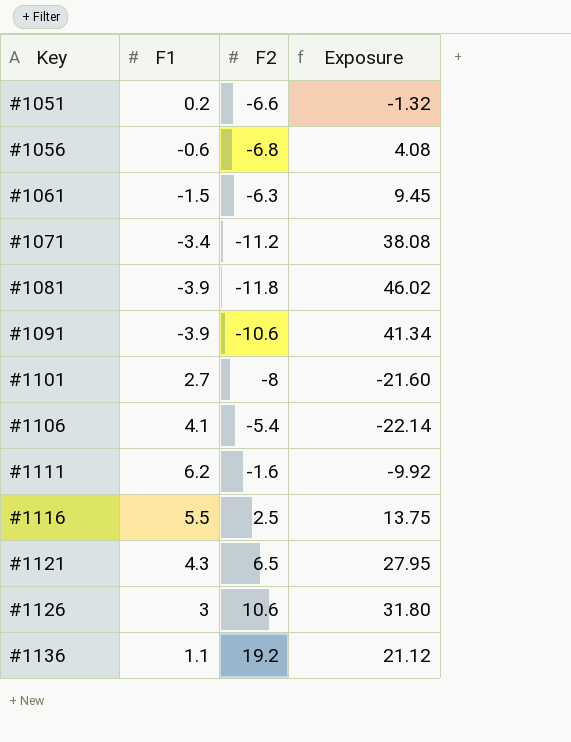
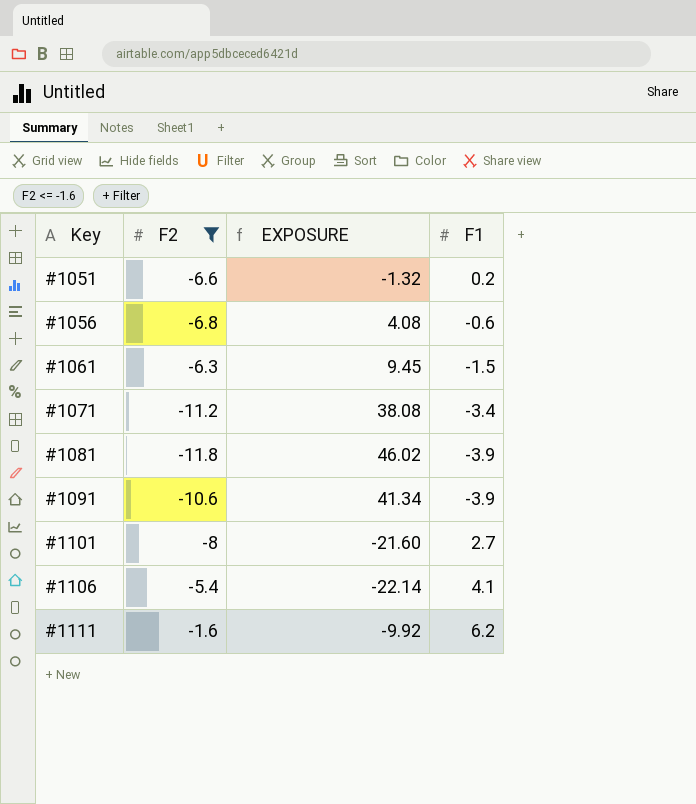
filter: none -> F2 <= -1.6
column name: Exposure -> EXPOSURE
column F1 | position: 2 -> 4

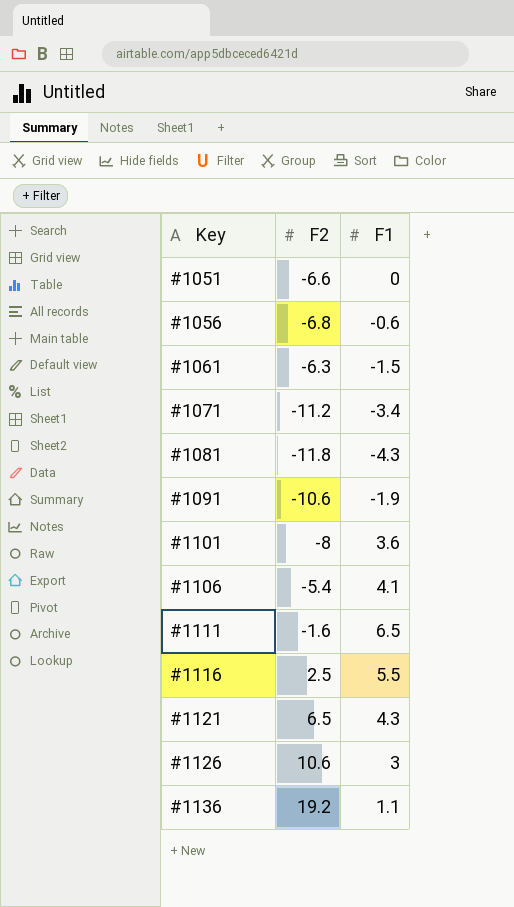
filter: F2 <= -1.6 -> none
column EXPOSURE | formula: [F2] * [F1] -> none
#1051 | F1: 0.2 -> 0
#1081 | F1: -3.9 -> -4.3
#1091 | F1: -3.9 -> -1.9
#1101 | F1: 2.7 -> 3.6
#1111 | F1: 6.2 -> 6.5

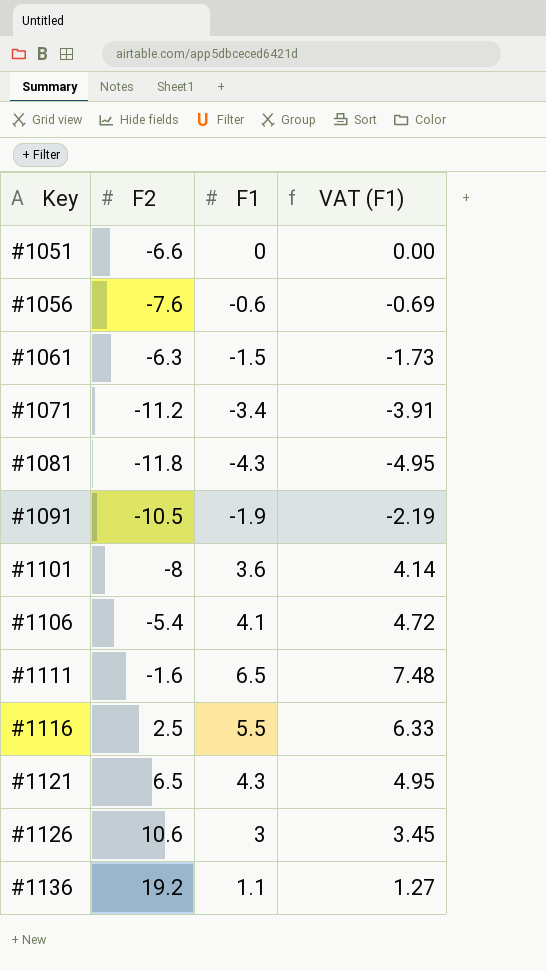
column VAT (F1) | formula: none -> [F1] * 1.15
#1056 | F2: -6.8 -> -7.6
#1091 | F2: -10.6 -> -10.5

